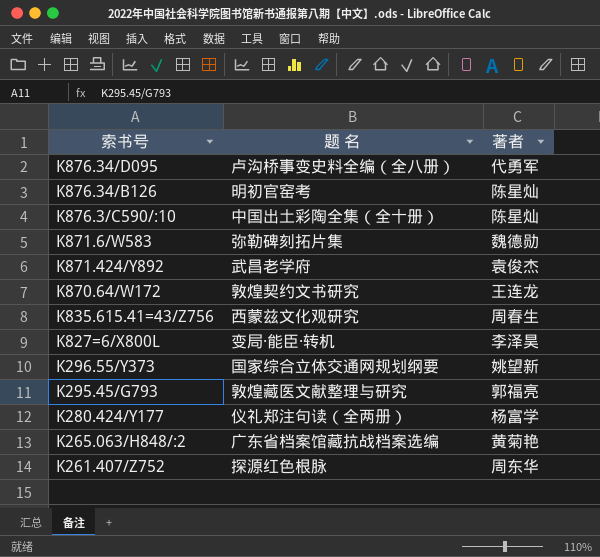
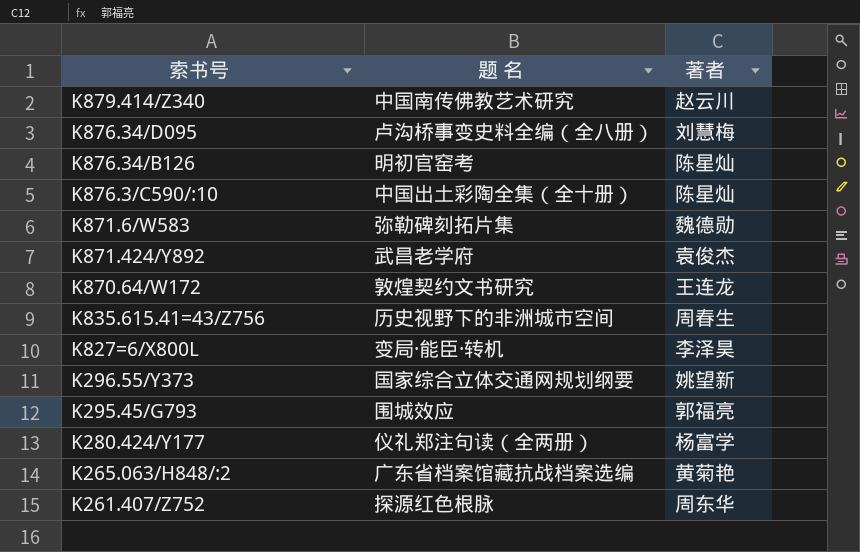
row K879.414/Z340: none -> 中国南传佛教艺术研究 | 赵云川
K876.34/D095 | 著者: 代勇军 -> 刘慧梅
K835.615.41=43/Z756 | 题 名: 西蒙兹文化观研究 -> 历史视野下的非洲城市空间
K295.45/G793 | 题 名: 敦煌藏医文献整理与研究 -> 围城效应

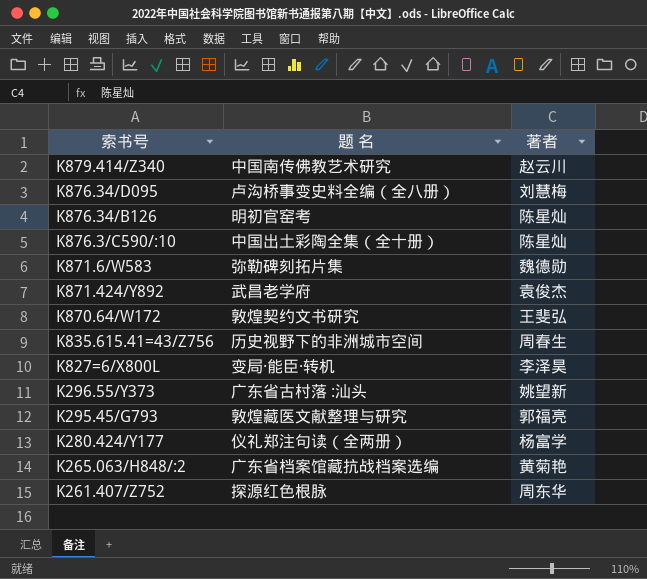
K870.64/W172 | 著者: 王连龙 -> 王斐弘
K296.55/Y373 | 题 名: 国家综合立体交通网规划纲要 -> 广东省古村落 :汕头
K295.45/G793 | 题 名: 围城效应 -> 敦煌藏医文献整理与研究

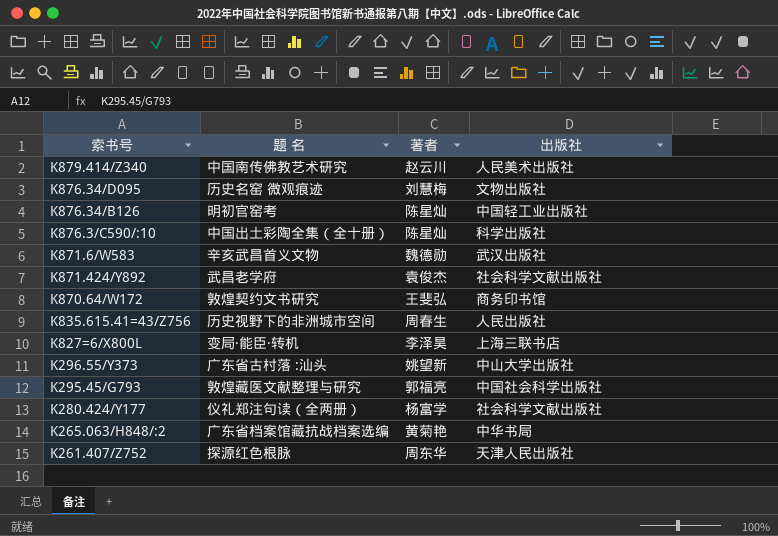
column 出版社 | position: none -> 4
K876.34/D095 | 题 名: 卢沟桥事变史料全编（全八册） -> 历史名窑 微观痕迹
K871.6/W583 | 题 名: 弥勒碑刻拓片集 -> 辛亥武昌首义文物

